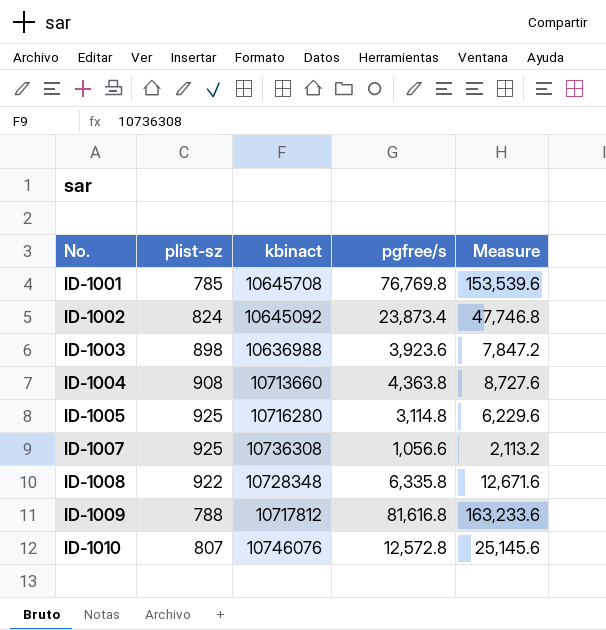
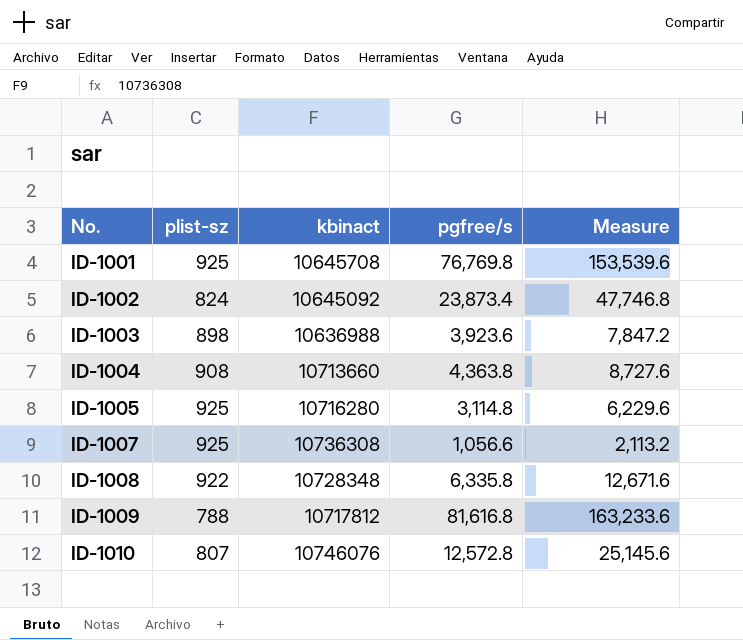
ID-1001 | plist-sz: 785 -> 925

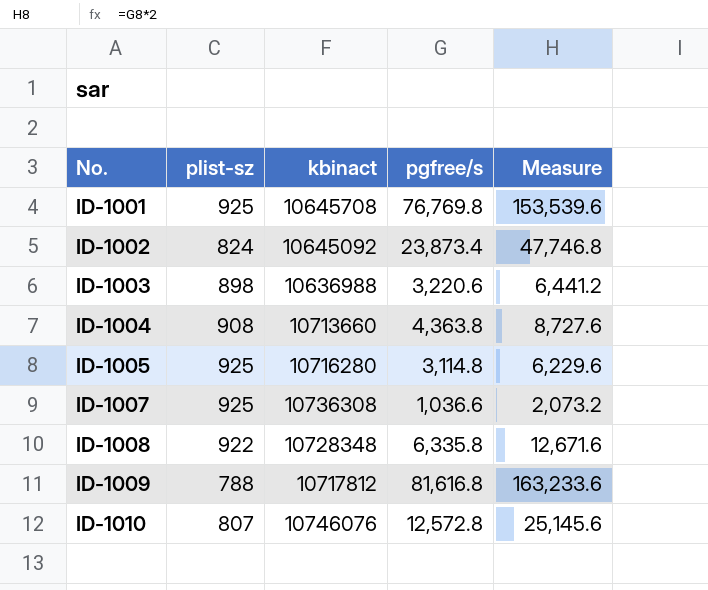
ID-1003 | pgfree/s: 3,923.6 -> 3,220.6
ID-1003 | Measure: 7,847.2 -> 6,441.2
ID-1007 | pgfree/s: 1,056.6 -> 1,036.6
ID-1007 | Measure: 2,113.2 -> 2,073.2

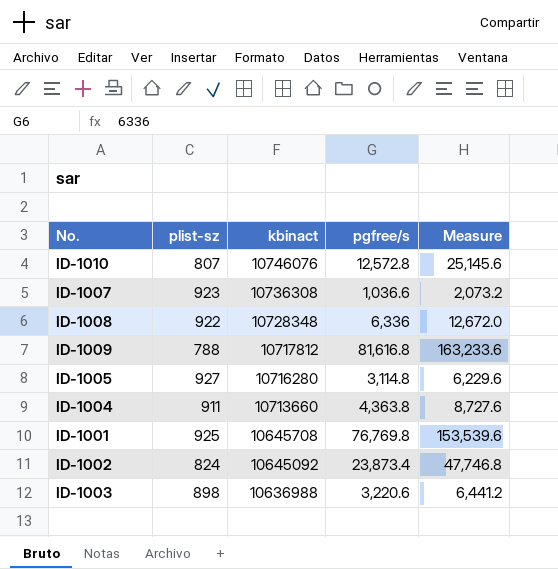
row order: No. ascending -> kbinact descending
ID-1007 | plist-sz: 925 -> 923
ID-1008 | pgfree/s: 6,335.8 -> 6,336
ID-1008 | Measure: 12,671.6 -> 12,672.0
ID-1005 | plist-sz: 925 -> 927
ID-1004 | plist-sz: 908 -> 911

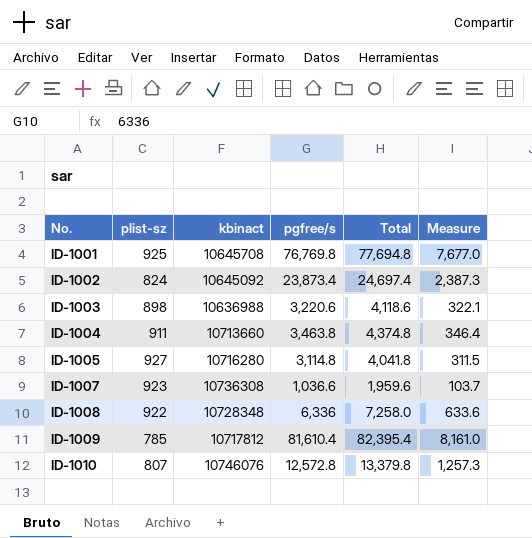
row order: kbinact descending -> No. ascending
column Total | formula: none -> [plist-sz] + [pgfree/s]
column Measure | formula: [pgfree/s] * 2 -> [pgfree/s] * 0.1
ID-1004 | pgfree/s: 4,363.8 -> 3,463.8
ID-1009 | plist-sz: 788 -> 785
ID-1009 | pgfree/s: 81,616.8 -> 81,610.4

